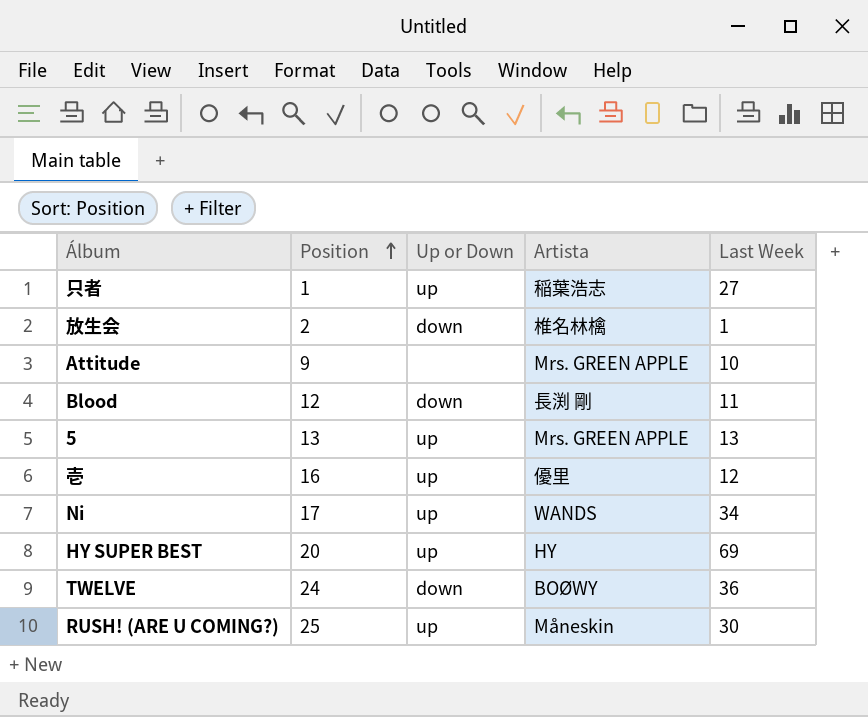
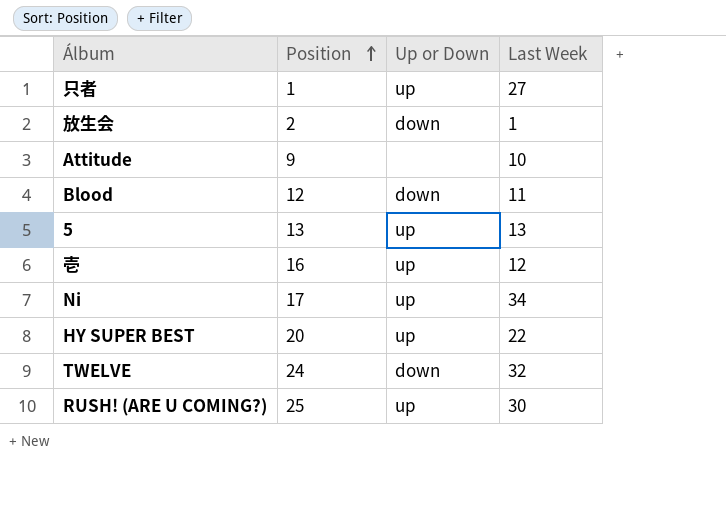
column Artista | position: 4 -> none
HY SUPER BEST | Last Week: 69 -> 22
TWELVE | Last Week: 36 -> 32

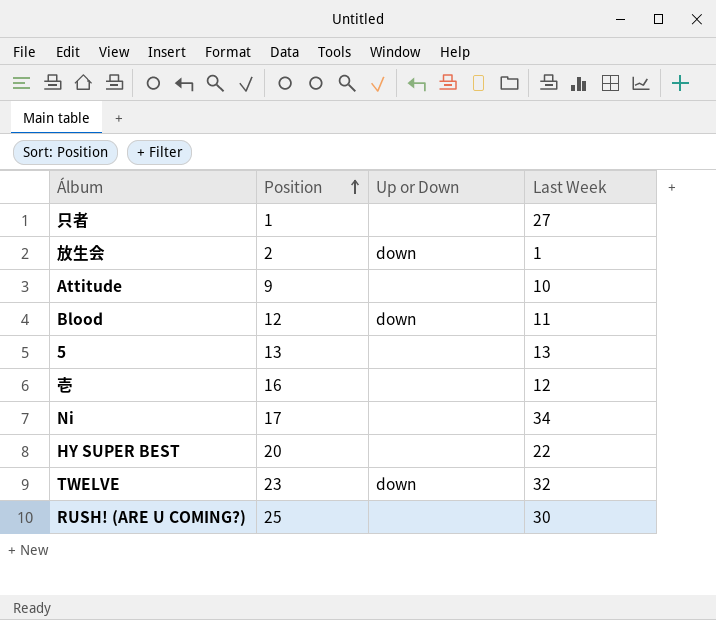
只者 | Up or Down: up -> none
5 | Up or Down: up -> none
壱 | Up or Down: up -> none
Ni | Up or Down: up -> none
HY SUPER BEST | Up or Down: up -> none
TWELVE | Position: 24 -> 23
RUSH! (ARE U COMING?) | Up or Down: up -> none

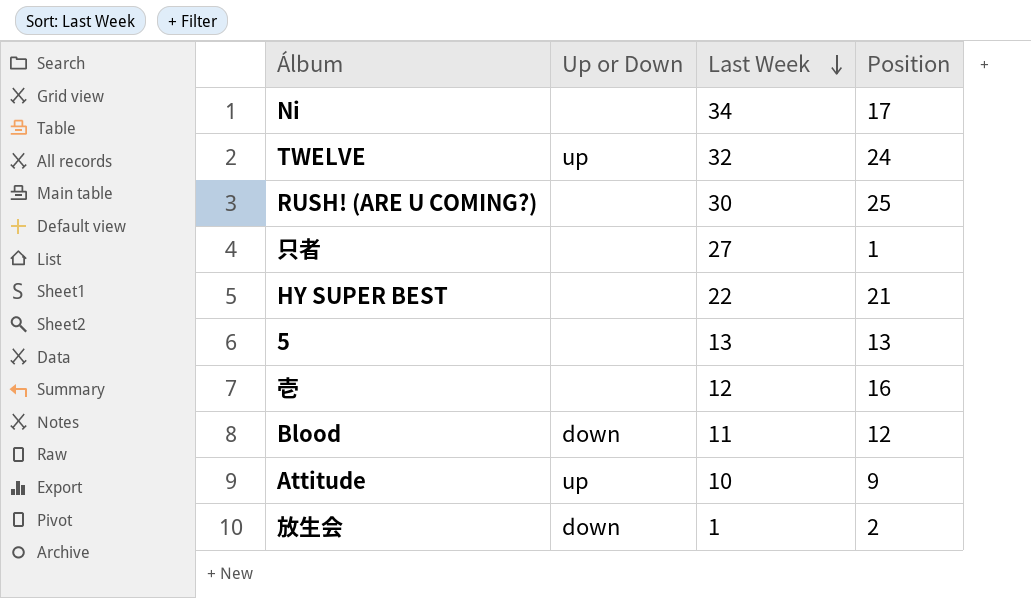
row order: Position ascending -> Last Week descending
column Position | position: 2 -> 4
TWELVE | Up or Down: down -> up
TWELVE | Position: 23 -> 24
HY SUPER BEST | Position: 20 -> 21
Attitude | Up or Down: none -> up

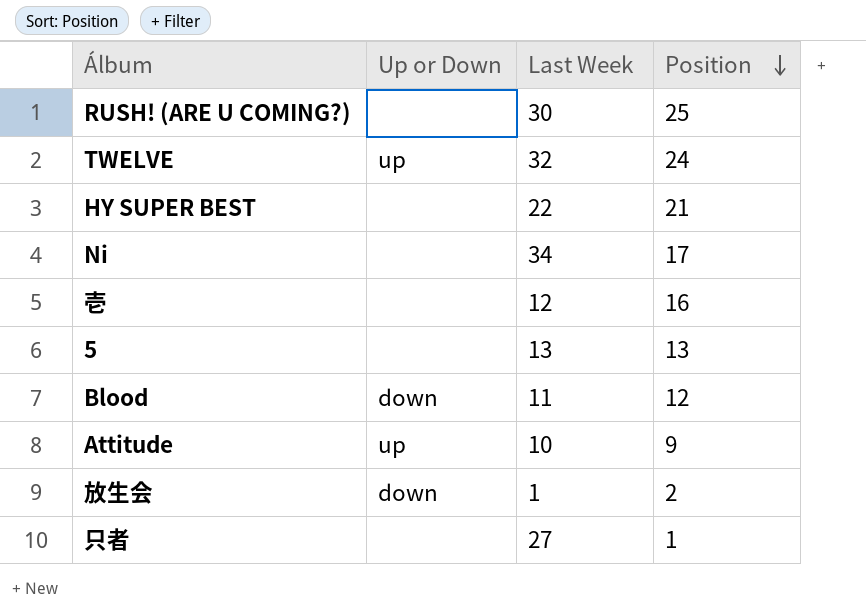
row order: Last Week descending -> Position descending

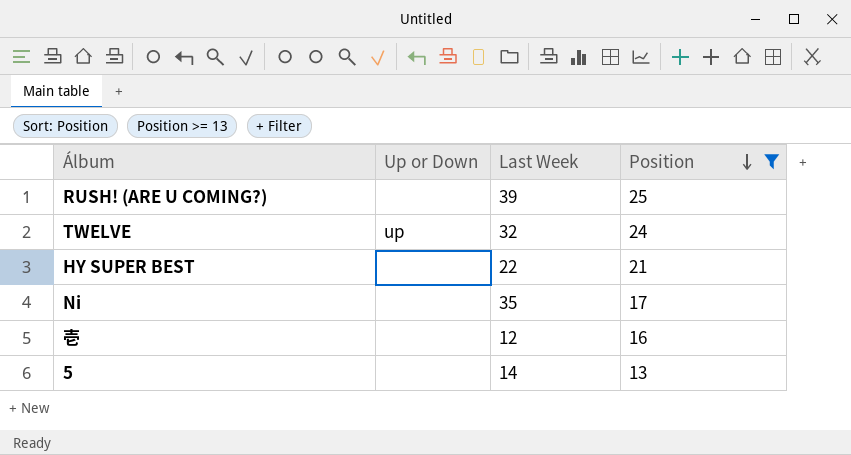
filter: none -> Position >= 13
RUSH! (ARE U COMING?) | Last Week: 30 -> 39
Ni | Last Week: 34 -> 35
5 | Last Week: 13 -> 14

